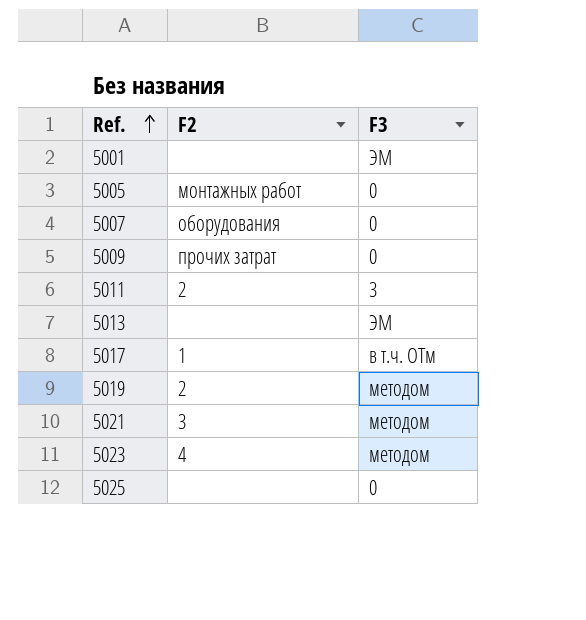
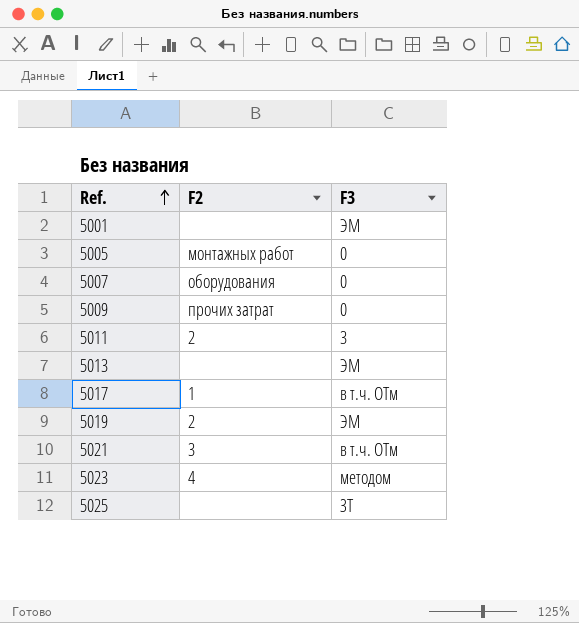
5019 | F3: методом -> ЭМ
5021 | F3: методом -> в т.ч. ОТм
5025 | F3: 0 -> ЗТ

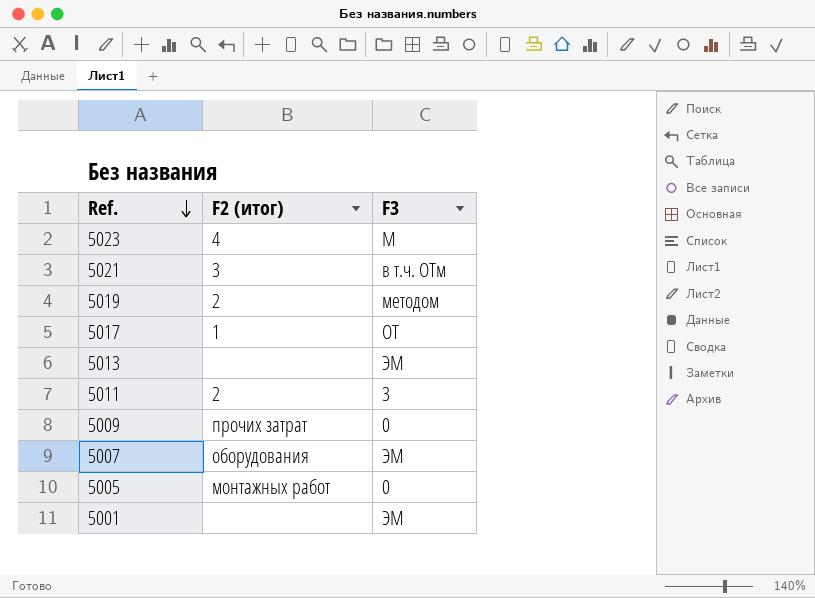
row order: Ref. ascending -> Ref. descending
column name: F2 -> F2 (итог)
row 5025: none | ЗТ -> none
5023 | F3: методом -> М
5019 | F3: ЭМ -> методом
5017 | F3: в т.ч. ОТм -> ОТ
5007 | F3: 0 -> ЭМ

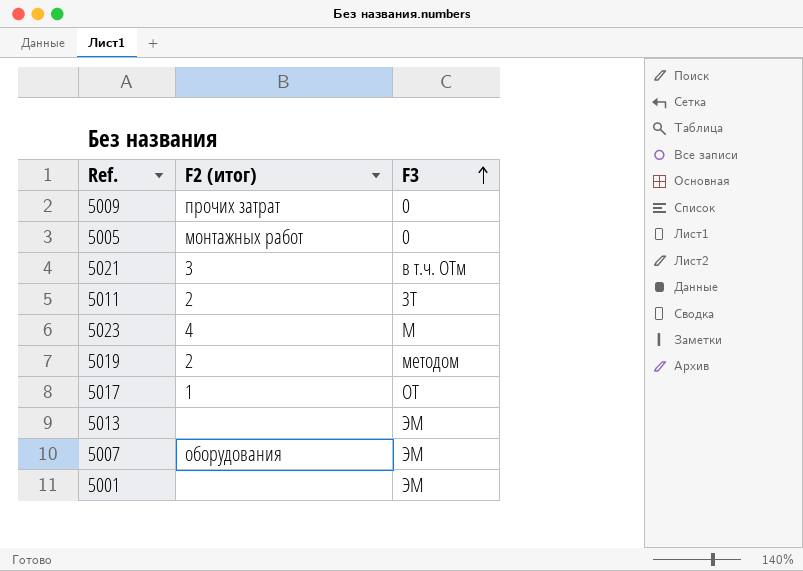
row order: Ref. descending -> F3 ascending
5011 | F3: 3 -> ЗТ

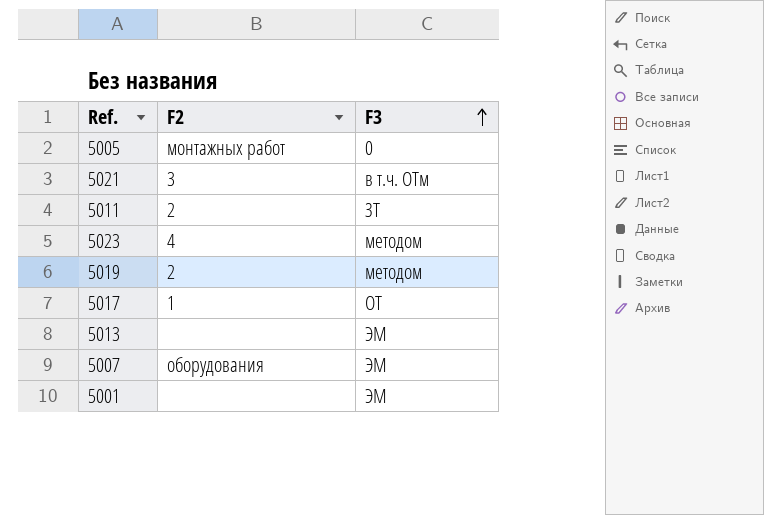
column name: F2 (итог) -> F2
row 5009: прочих затрат | 0 -> none
5023 | F3: М -> методом

